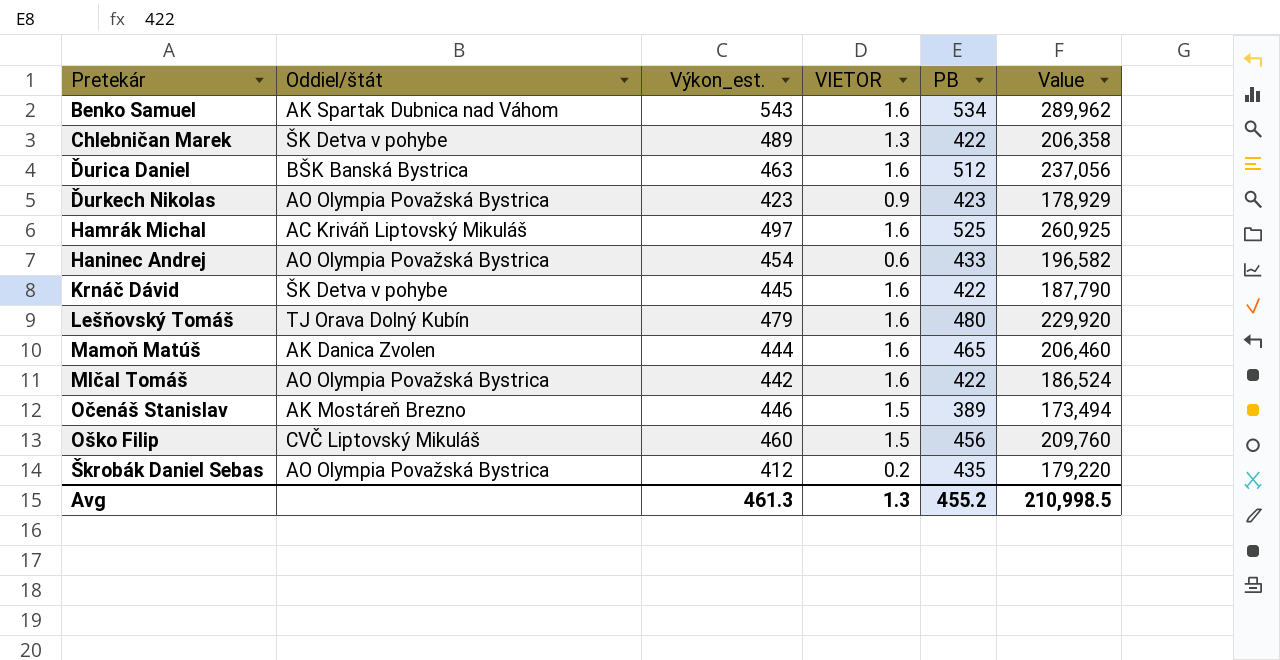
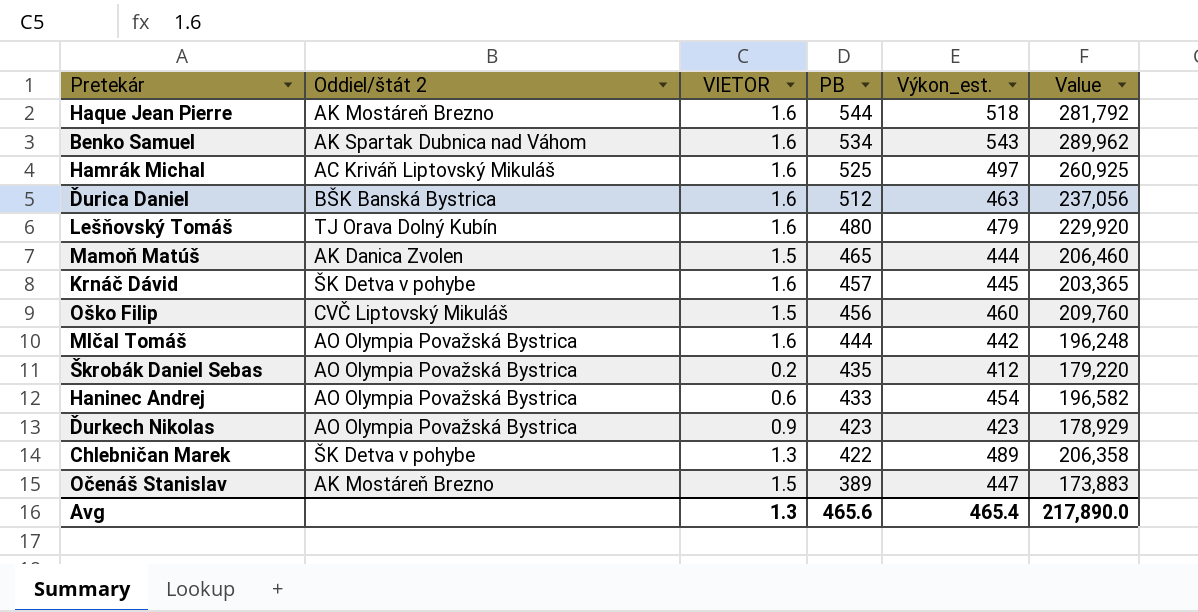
row order: Pretekár ascending -> PB descending
column name: Oddiel/štát -> Oddiel/štát 2
column Výkon_est. | position: 3 -> 5
row Haque Jean Pierre: none -> AK Mostáreň Brezno | 1.6 | 544 | 518 | 281,792
Mamoň Matúš | VIETOR: 1.6 -> 1.5
Krnáč Dávid | PB: 422 -> 457
Krnáč Dávid | Value: 187,790 -> 203,365
Mlčal Tomáš | PB: 422 -> 444
Mlčal Tomáš | Value: 186,524 -> 196,248
Očenáš Stanislav | Výkon_est.: 446 -> 447
Očenáš Stanislav | Value: 173,494 -> 173,883
Avg | PB: 455.2 -> 465.6
Avg | Výkon_est.: 461.3 -> 465.4
Avg | Value: 210,998.5 -> 217,890.0

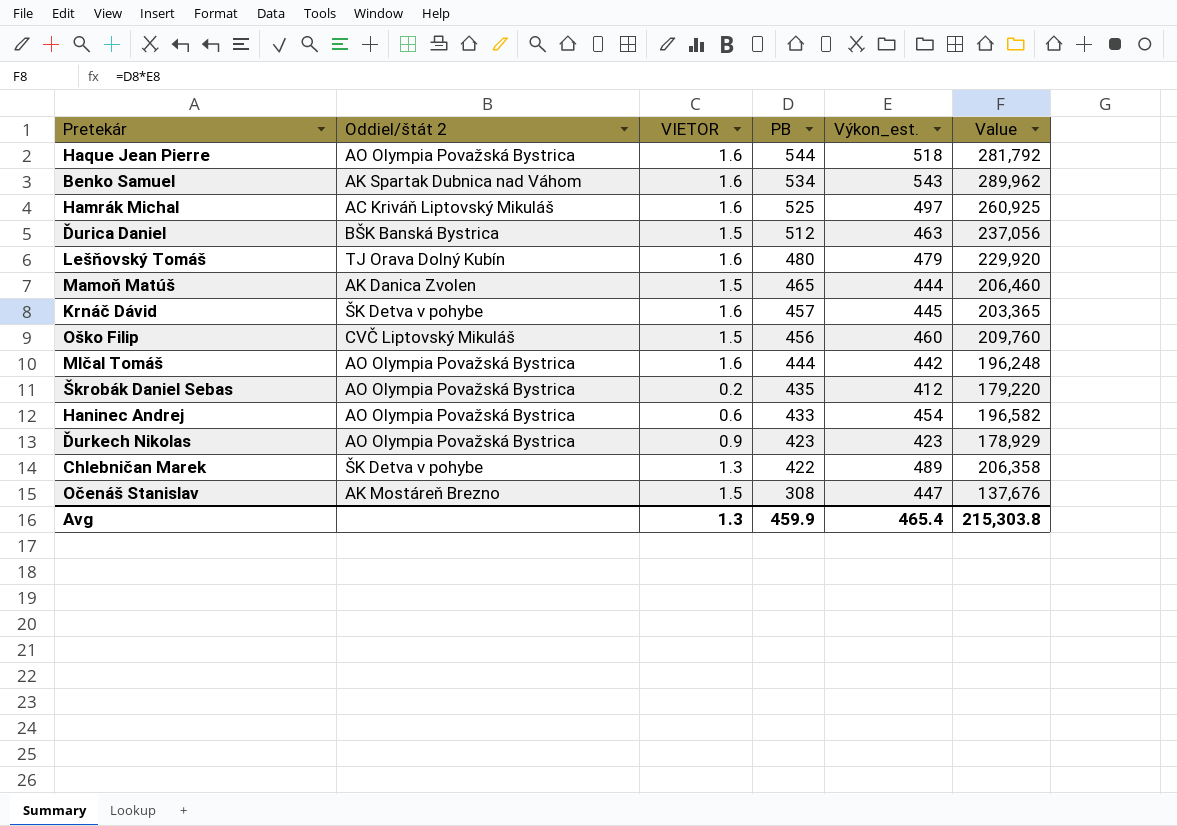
Haque Jean Pierre | Oddiel/štát 2: AK Mostáreň Brezno -> AO Olympia Považská Bystrica
Ďurica Daniel | VIETOR: 1.6 -> 1.5
Očenáš Stanislav | PB: 389 -> 308
Očenáš Stanislav | Value: 173,883 -> 137,676
Avg | PB: 465.6 -> 459.9
Avg | Value: 217,890.0 -> 215,303.8

